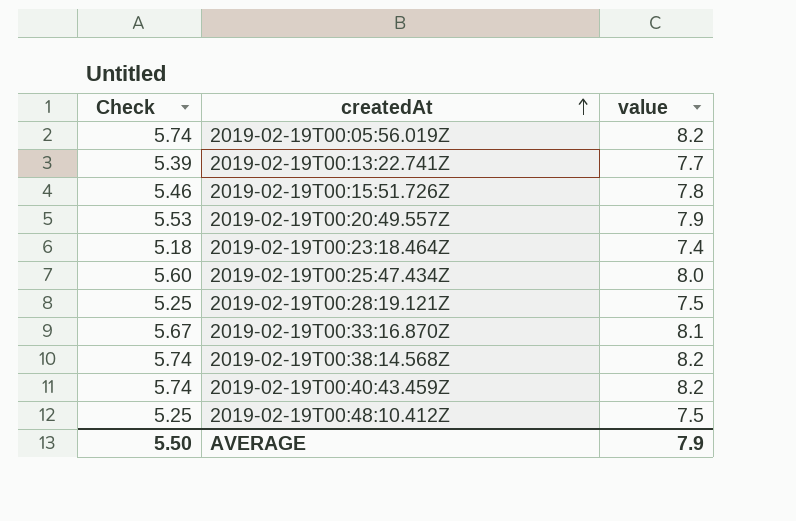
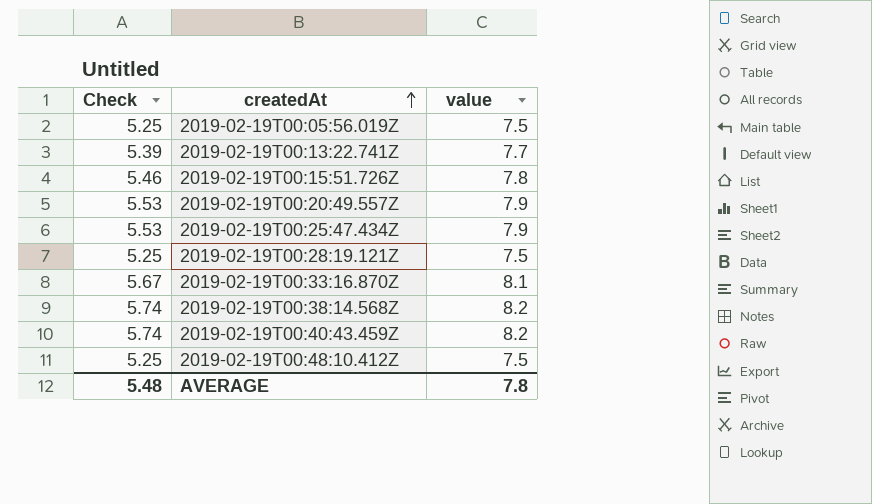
row 2019-02-19T00:23:18.464Z: 5.18 | 7.4 -> none
2019-02-19T00:05:56.019Z | Check: 5.74 -> 5.25
2019-02-19T00:05:56.019Z | value: 8.2 -> 7.5
2019-02-19T00:25:47.434Z | Check: 5.60 -> 5.53
2019-02-19T00:25:47.434Z | value: 8.0 -> 7.9
AVERAGE | Check: 5.50 -> 5.48
AVERAGE | value: 7.9 -> 7.8

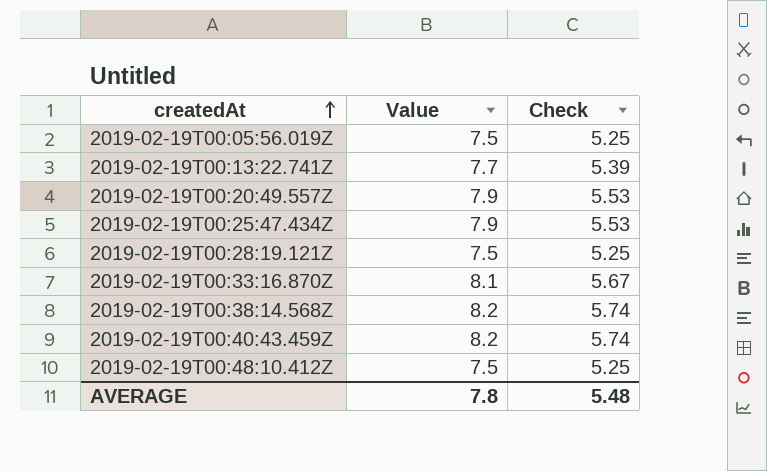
column name: value -> Value
column Check | position: 1 -> 3
row 2019-02-19T00:15:51.726Z: 5.46 | 7.8 -> none

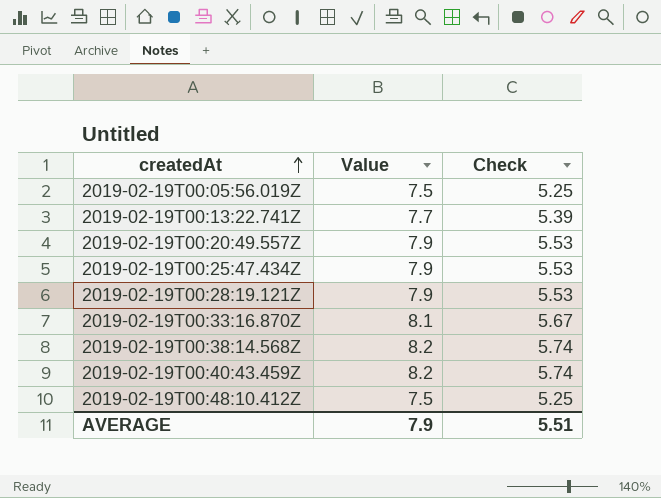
2019-02-19T00:28:19.121Z | Value: 7.5 -> 7.9
2019-02-19T00:28:19.121Z | Check: 5.25 -> 5.53
AVERAGE | Value: 7.8 -> 7.9
AVERAGE | Check: 5.48 -> 5.51

